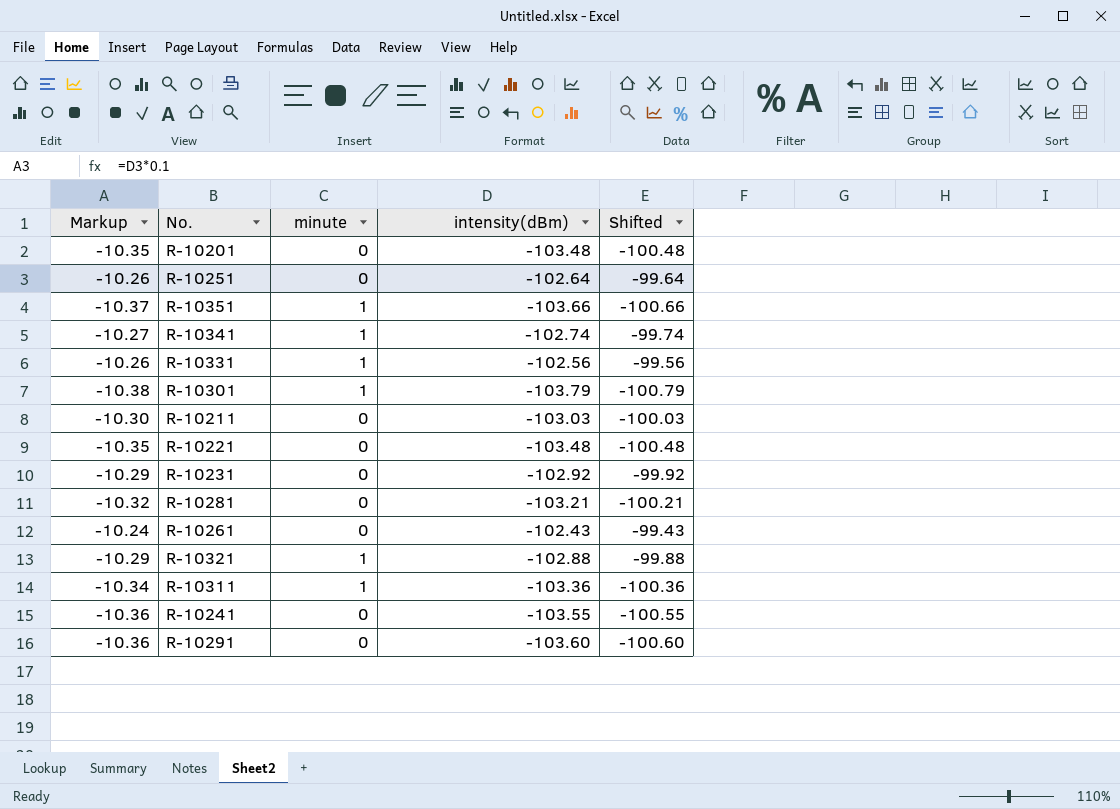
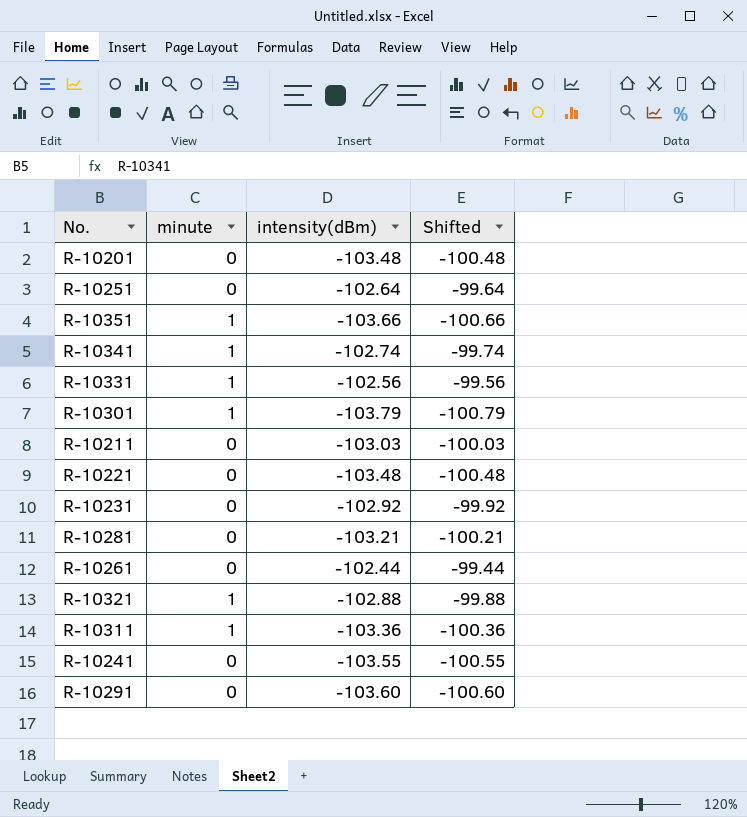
column Markup | formula: [intensity(dBm)] * 0.1 -> none
R-10261 | intensity(dBm): -102.43 -> -102.44
R-10261 | Shifted: -99.43 -> -99.44

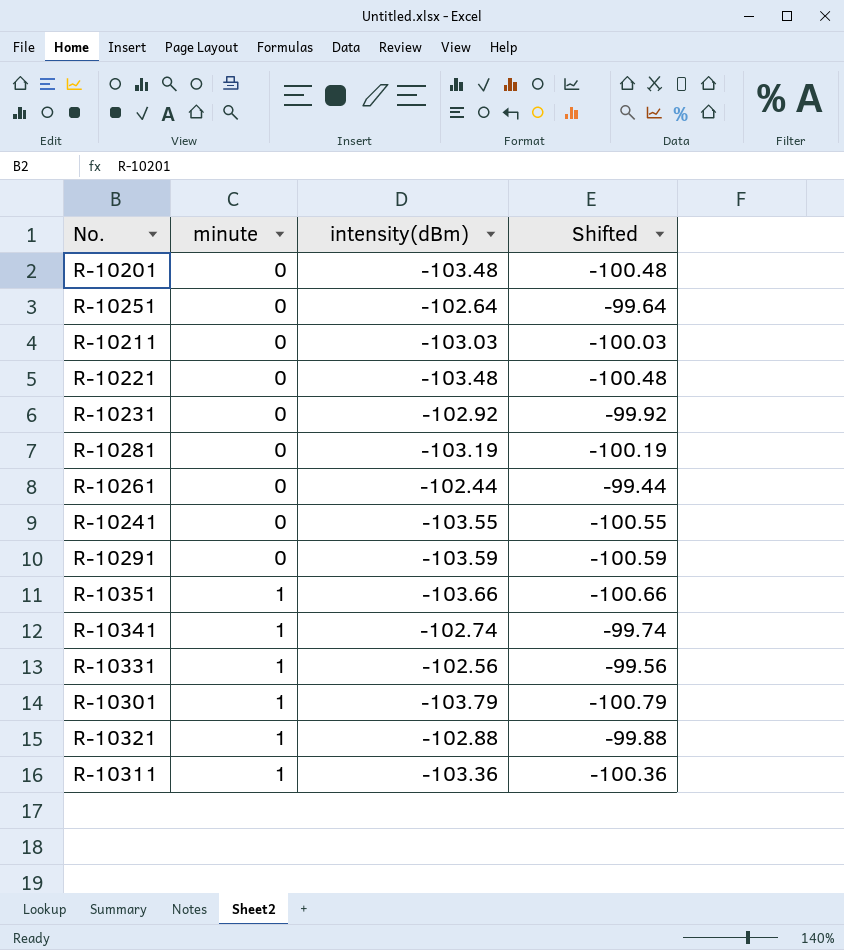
row order: none -> minute ascending
R-10281 | intensity(dBm): -103.21 -> -103.19
R-10281 | Shifted: -100.21 -> -100.19
R-10291 | intensity(dBm): -103.60 -> -103.59
R-10291 | Shifted: -100.60 -> -100.59

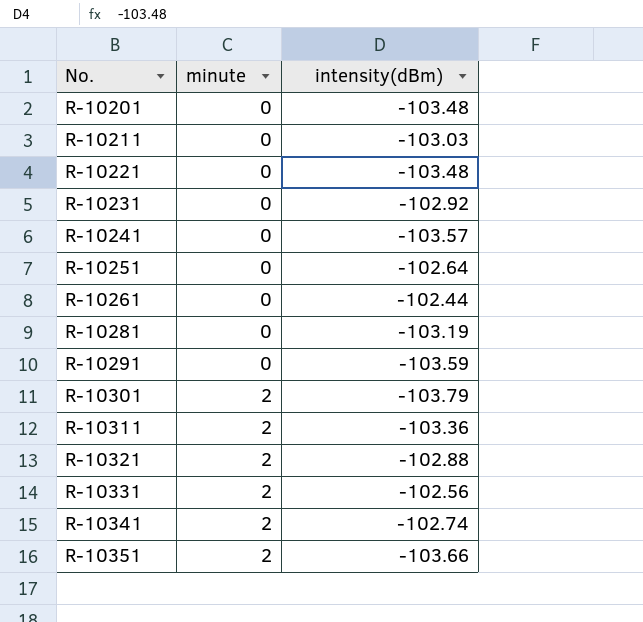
row order: minute ascending -> No. ascending
column Shifted | formula: [intensity(dBm)] + 3 -> none
R-10241 | intensity(dBm): -103.55 -> -103.57
R-10301 | minute: 1 -> 2
R-10311 | minute: 1 -> 2
R-10321 | minute: 1 -> 2
R-10331 | minute: 1 -> 2
R-10341 | minute: 1 -> 2
R-10351 | minute: 1 -> 2

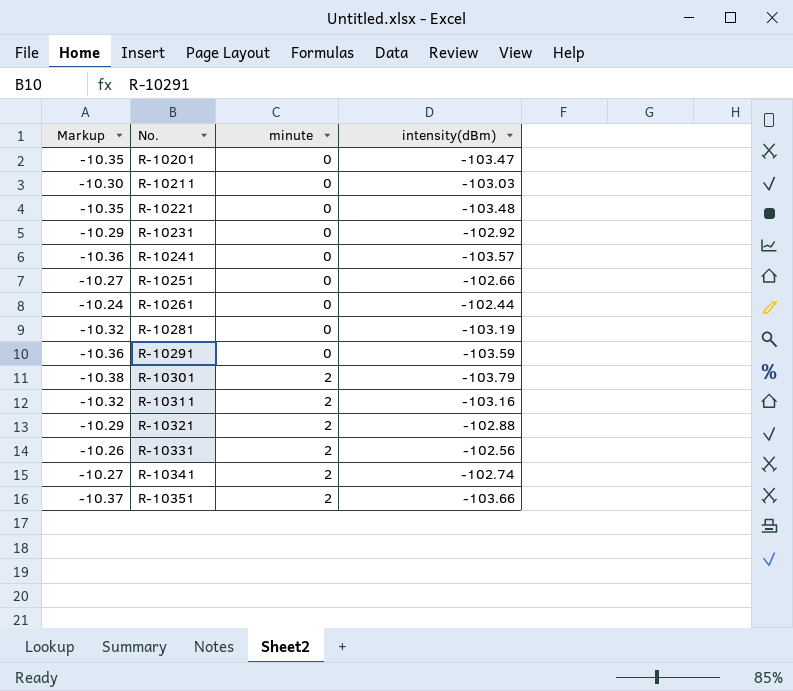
column Markup | formula: none -> [intensity(dBm)] * 0.1
R-10201 | intensity(dBm): -103.48 -> -103.47
R-10251 | intensity(dBm): -102.64 -> -102.66
R-10311 | intensity(dBm): -103.36 -> -103.16

